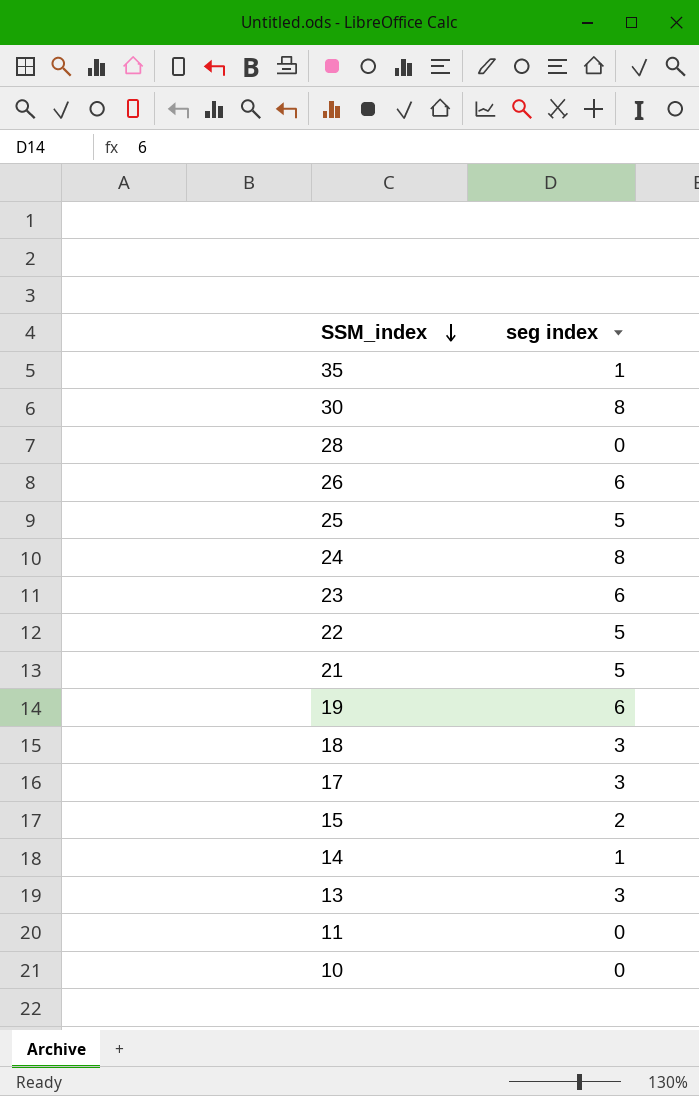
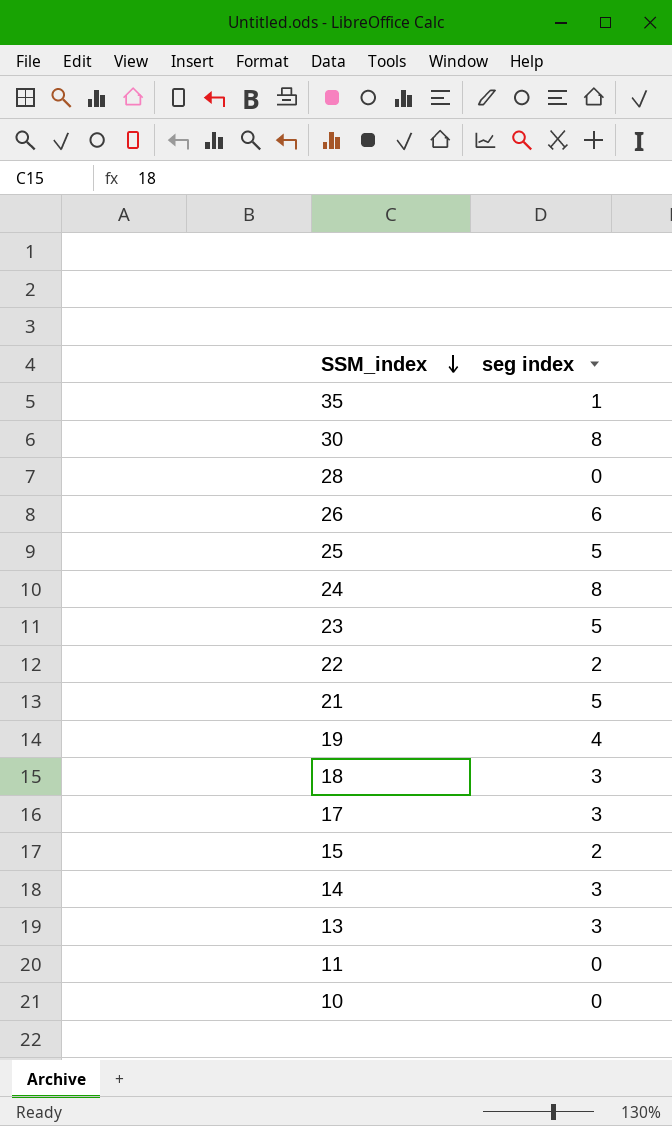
23 | seg index: 6 -> 5
22 | seg index: 5 -> 2
19 | seg index: 6 -> 4
14 | seg index: 1 -> 3

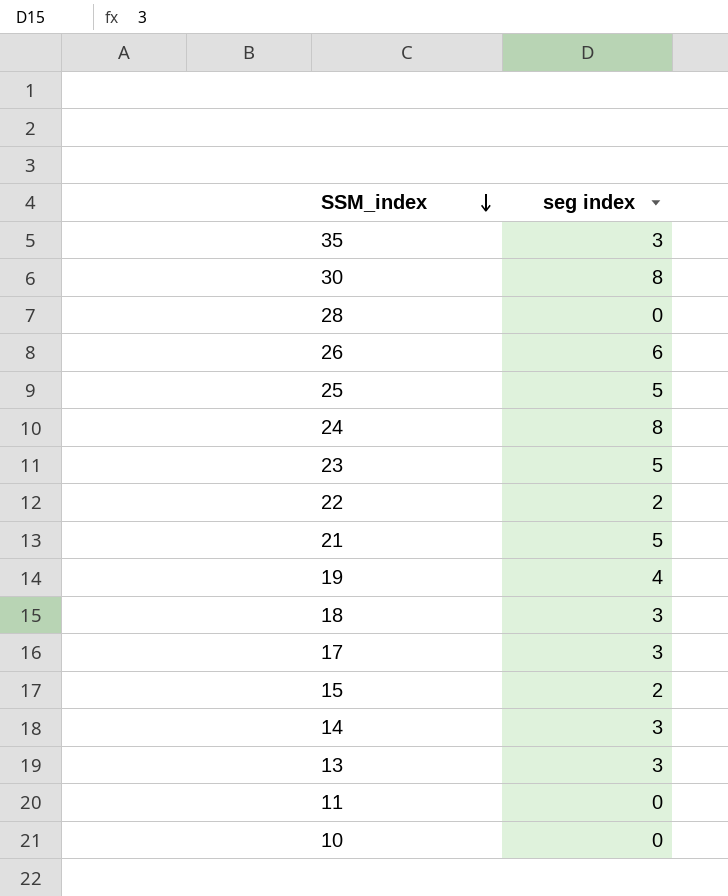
35 | seg index: 1 -> 3

